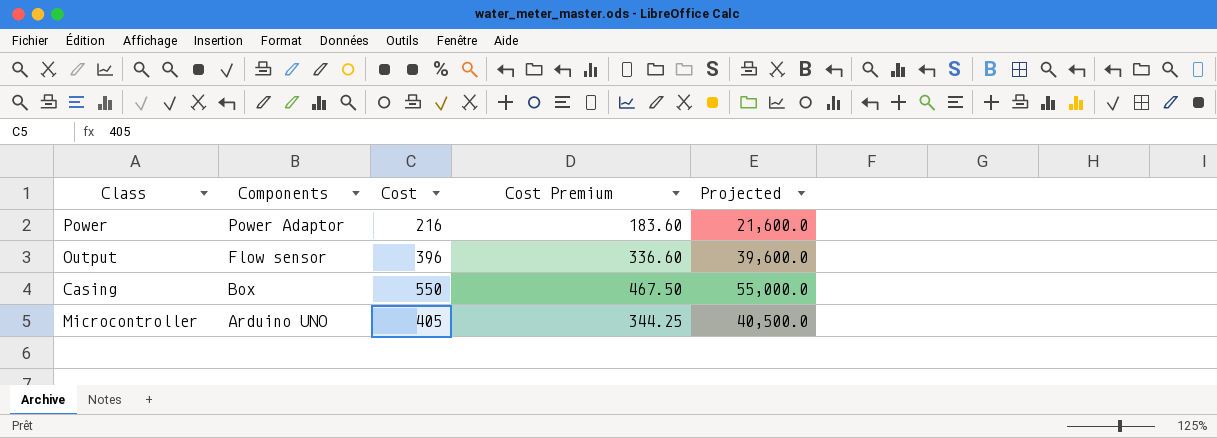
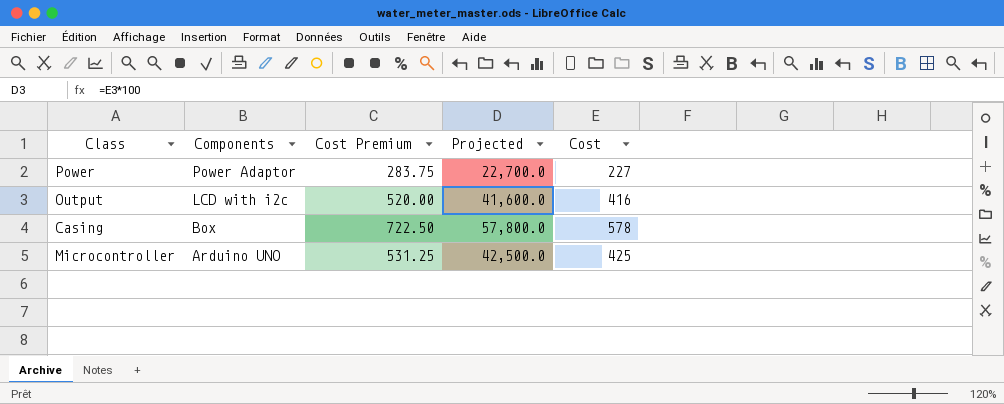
column Cost Premium | formula: [Cost] * 0.85 -> [Cost] * 1.25
column Cost | position: 3 -> 5
Power | Projected: 21,600.0 -> 22,700.0
Power | Cost: 216 -> 227
Output | Components: Flow sensor -> LCD with i2c
Output | Projected: 39,600.0 -> 41,600.0
Output | Cost: 396 -> 416
Casing | Projected: 55,000.0 -> 57,800.0
Casing | Cost: 550 -> 578
Microcontroller | Projected: 40,500.0 -> 42,500.0
Microcontroller | Cost: 405 -> 425

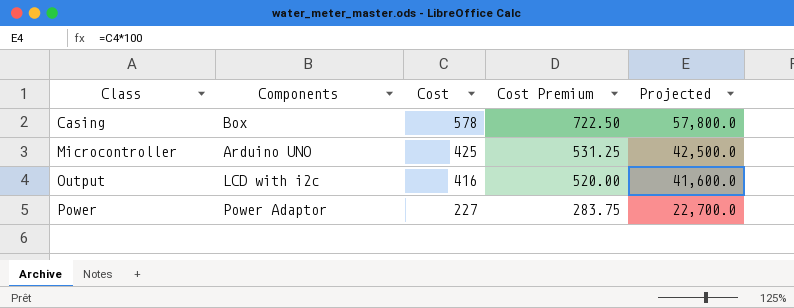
row order: Components descending -> Class ascending
column Cost | position: 5 -> 3

